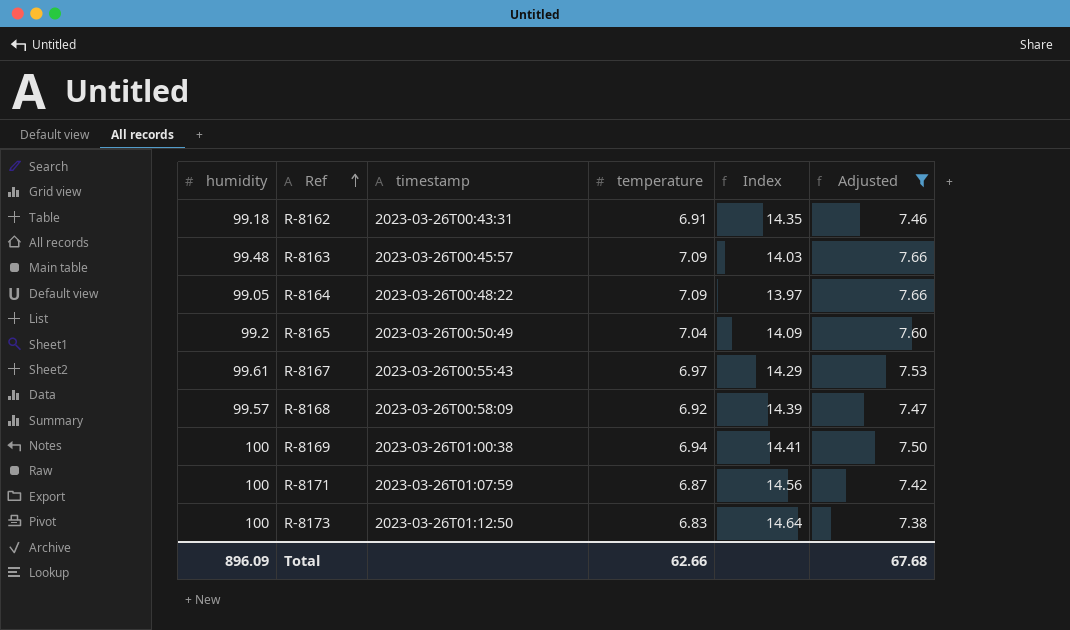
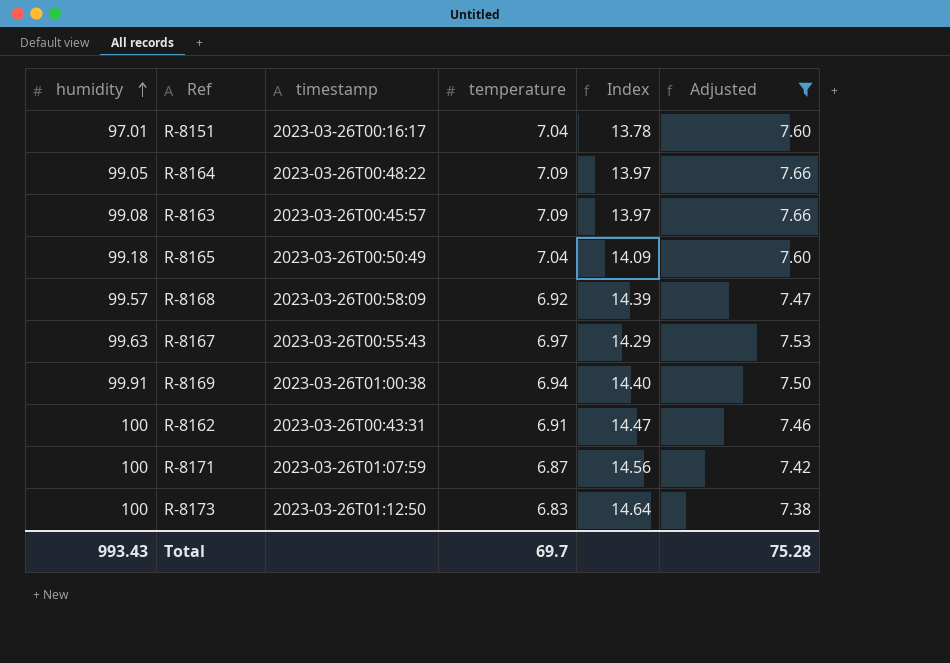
row order: Ref ascending -> humidity ascending
row R-8151: none -> 97.01 | 2023-03-26T00:16:17 | 7.04 | 13.78 | 7.60
R-8163 | humidity: 99.48 -> 99.08
R-8163 | Index: 14.03 -> 13.97
R-8165 | humidity: 99.2 -> 99.18
R-8167 | humidity: 99.61 -> 99.63
R-8169 | humidity: 100 -> 99.91
R-8169 | Index: 14.41 -> 14.40
R-8162 | humidity: 99.18 -> 100
R-8162 | Index: 14.35 -> 14.47
Total | humidity: 896.09 -> 993.43
Total | temperature: 62.66 -> 69.7
Total | Adjusted: 67.68 -> 75.28

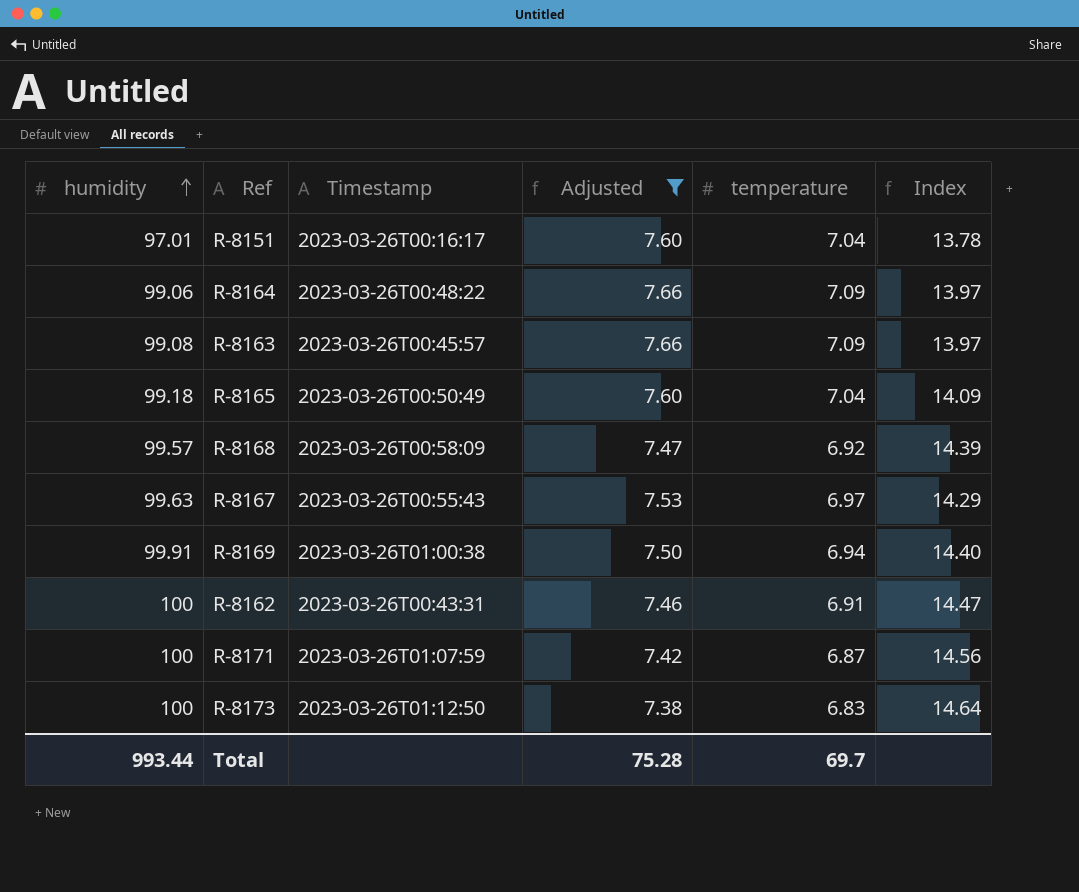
column name: timestamp -> Timestamp
column Adjusted | position: 6 -> 4
R-8164 | humidity: 99.05 -> 99.06
Total | humidity: 993.43 -> 993.44

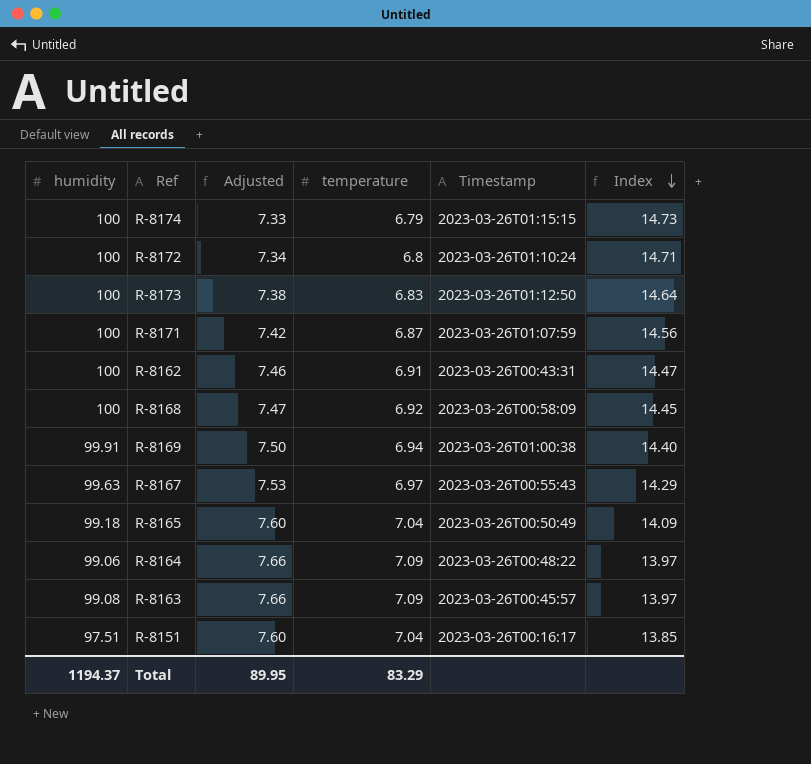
filter: Adjusted >= 7.38 -> none
row order: humidity ascending -> Index descending
column Timestamp | position: 3 -> 5
R-8168 | humidity: 99.57 -> 100
R-8168 | Index: 14.39 -> 14.45
R-8151 | humidity: 97.01 -> 97.51
R-8151 | Index: 13.78 -> 13.85
Total | humidity: 993.44 -> 1194.37
Total | Adjusted: 75.28 -> 89.95
Total | temperature: 69.7 -> 83.29

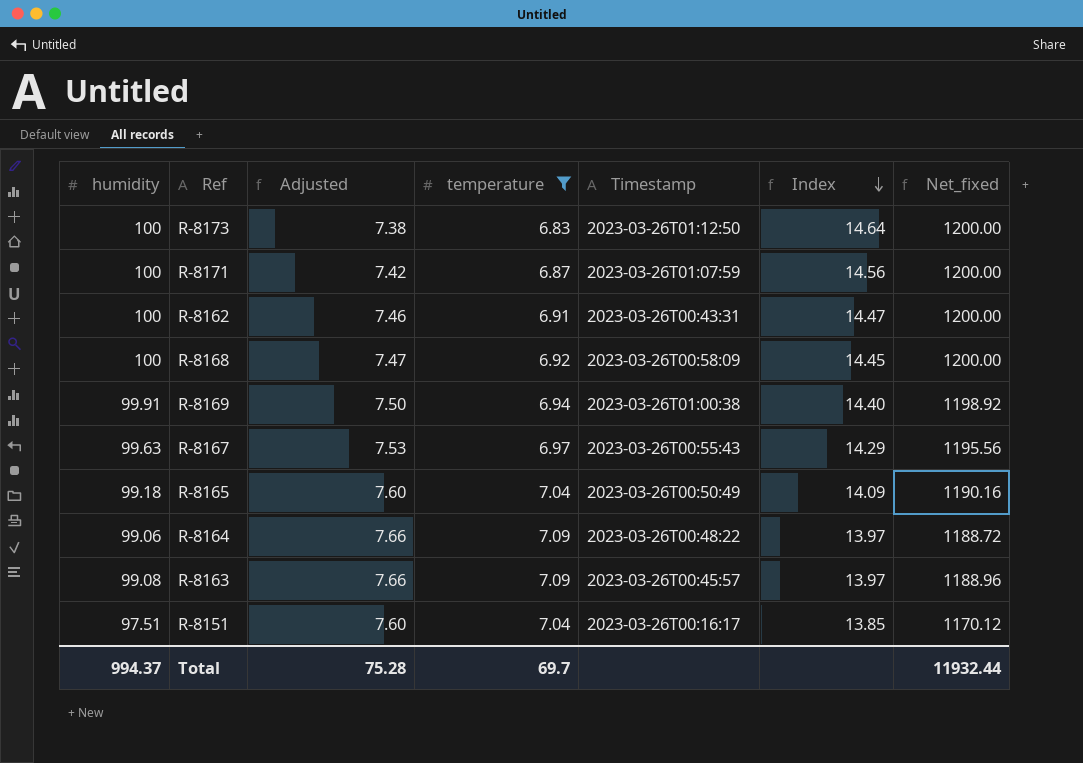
filter: none -> temperature >= 6.83
column Net_fixed | formula: none -> [humidity] * 12
Total | humidity: 1194.37 -> 994.37
Total | Adjusted: 89.95 -> 75.28
Total | temperature: 83.29 -> 69.7

